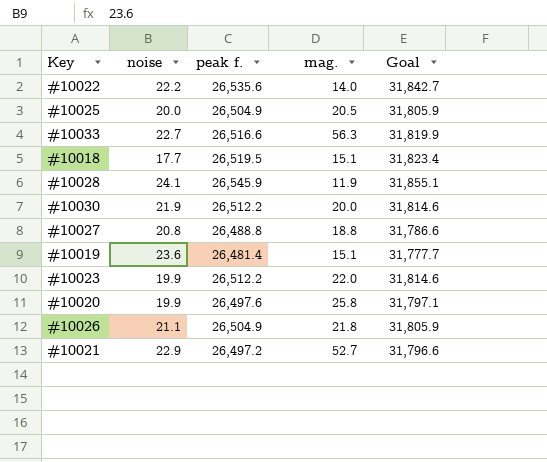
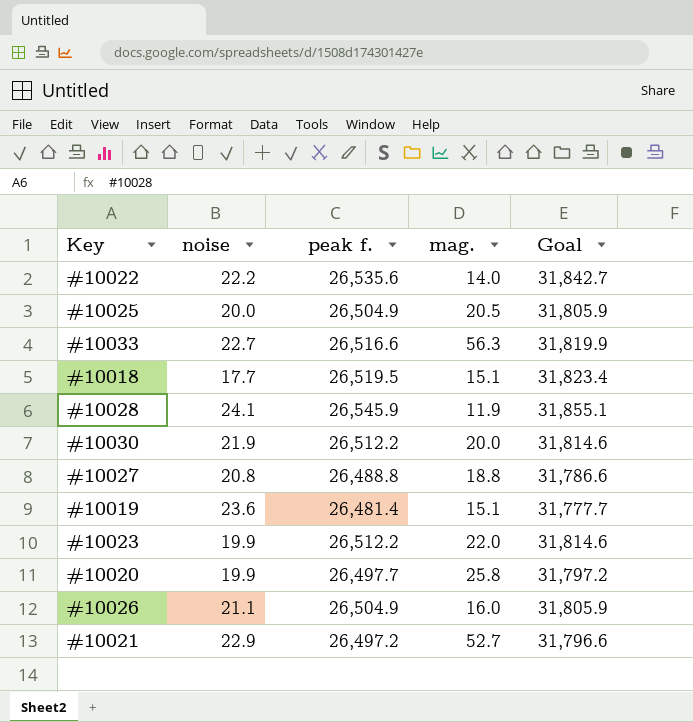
#10020 | peak f.: 26,497.6 -> 26,497.7
#10020 | Goal: 31,797.1 -> 31,797.2
#10026 | mag.: 21.8 -> 16.0

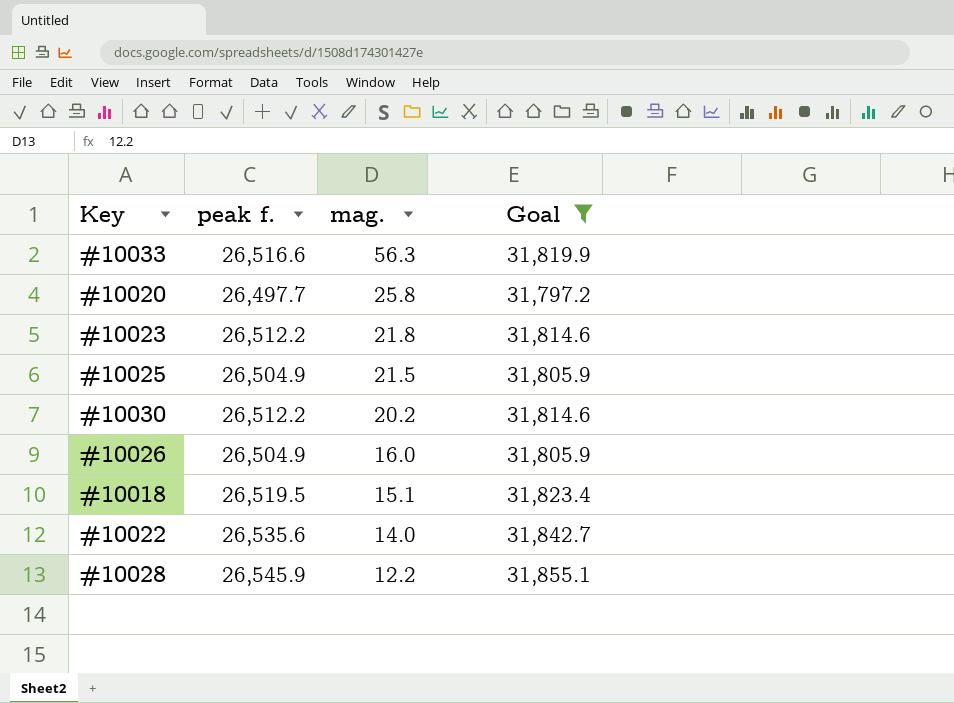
filter: none -> Goal >= 31,797.2
row order: none -> mag. descending
column noise | position: 2 -> none
#10023 | mag.: 22.0 -> 21.8
#10025 | mag.: 20.5 -> 21.5
#10030 | mag.: 20.0 -> 20.2
#10028 | mag.: 11.9 -> 12.2

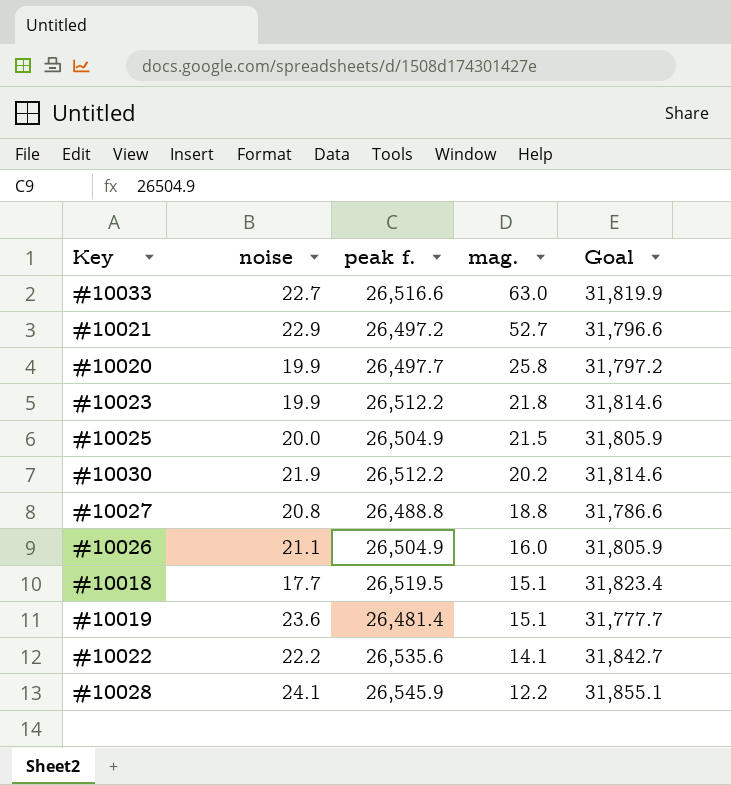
filter: Goal >= 31,797.2 -> none
column noise | position: none -> 2
#10033 | mag.: 56.3 -> 63.0
#10022 | mag.: 14.0 -> 14.1

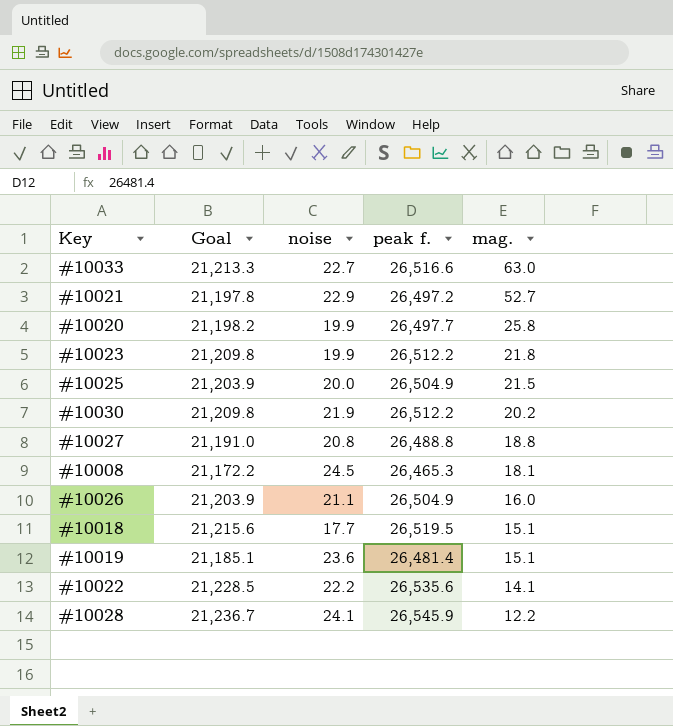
column Goal | formula: [peak f.] * 1.2 -> [peak f.] * 0.8
column Goal | position: 5 -> 2
row #10008: none -> 21,172.2 | 24.5 | 26,465.3 | 18.1

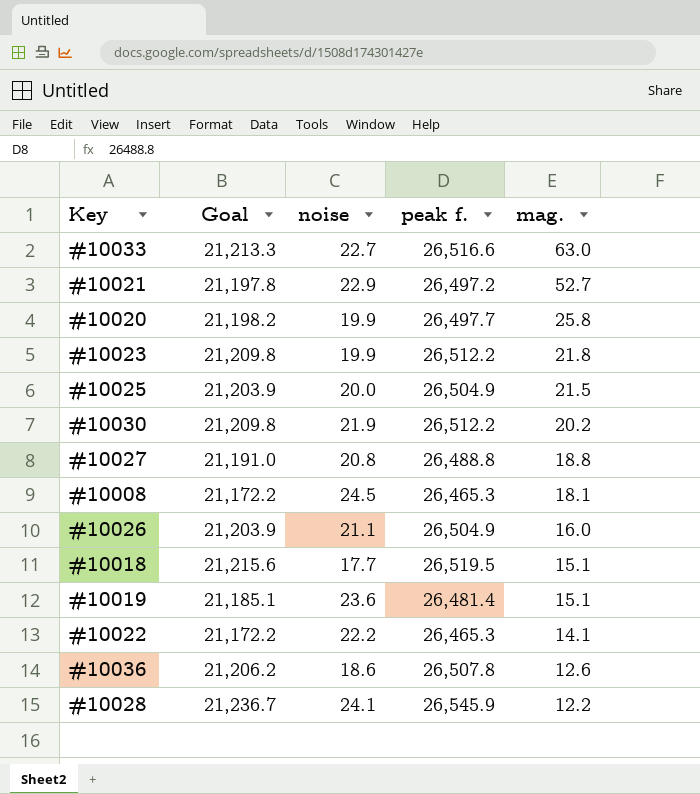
#10022 | Goal: 21,228.5 -> 21,172.2
#10022 | peak f.: 26,535.6 -> 26,465.3
row #10036: none -> 21,206.2 | 18.6 | 26,507.8 | 12.6

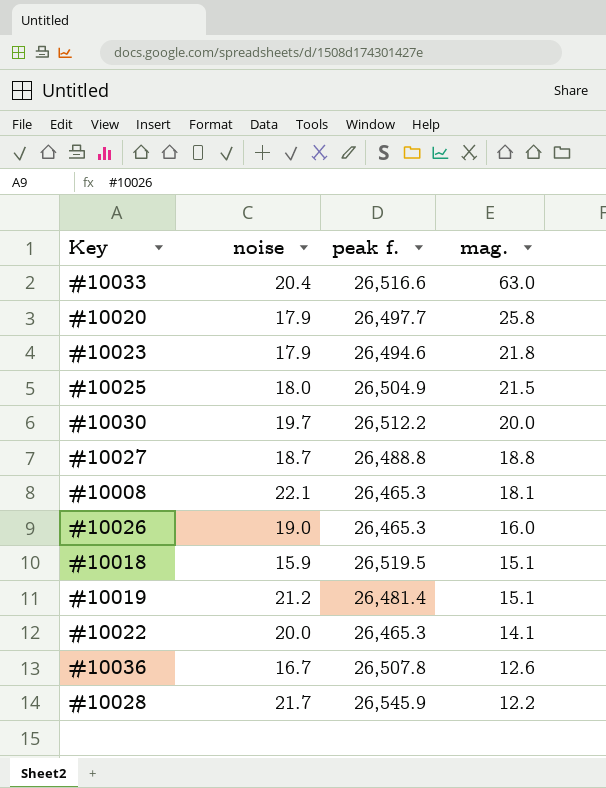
column Goal | formula: [peak f.] * 0.8 -> none
row #10021: 21,197.8 | 22.9 | 26,497.2 | 52.7 -> none
#10033 | noise: 22.7 -> 20.4
#10020 | noise: 19.9 -> 17.9
#10023 | noise: 19.9 -> 17.9
#10023 | peak f.: 26,512.2 -> 26,494.6
#10025 | noise: 20.0 -> 18.0
#10030 | noise: 21.9 -> 19.7
#10030 | mag.: 20.2 -> 20.0
#10027 | noise: 20.8 -> 18.7
#10008 | noise: 24.5 -> 22.1
#10026 | noise: 21.1 -> 19.0
#10026 | peak f.: 26,504.9 -> 26,465.3
#10018 | noise: 17.7 -> 15.9
#10019 | noise: 23.6 -> 21.2
#10022 | noise: 22.2 -> 20.0
#10036 | noise: 18.6 -> 16.7
#10028 | noise: 24.1 -> 21.7

